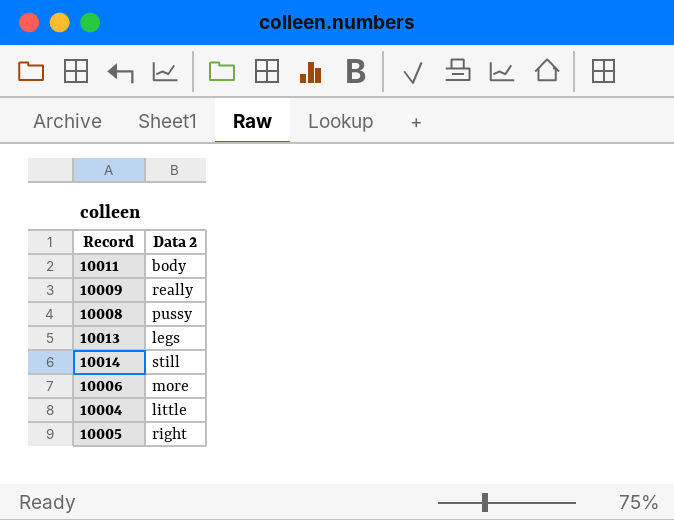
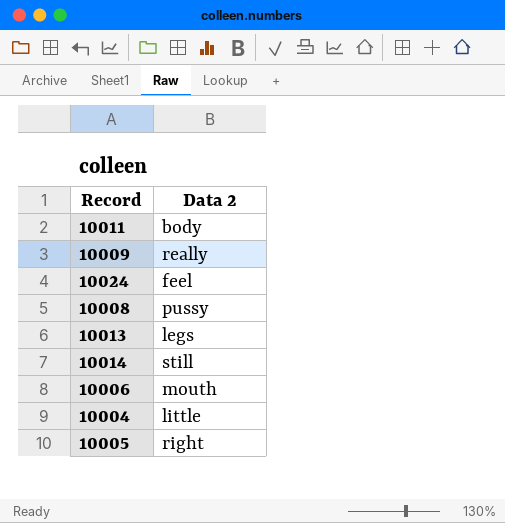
row 10024: none -> feel
10006 | Data 2: more -> mouth

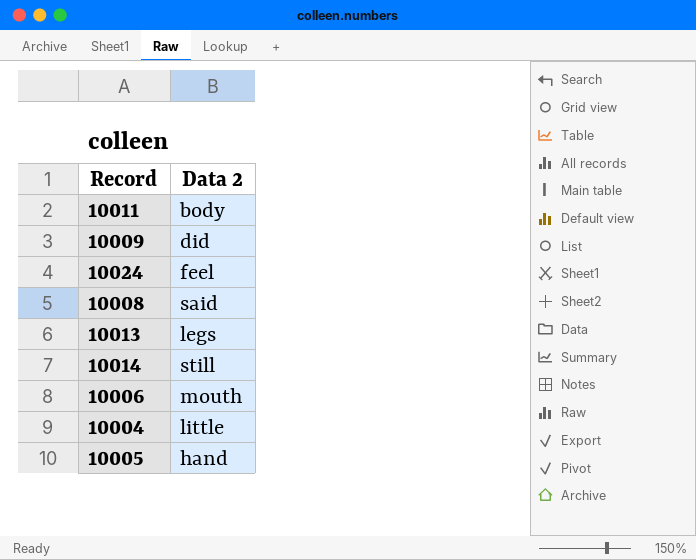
10009 | Data 2: really -> did
10008 | Data 2: pussy -> said
10005 | Data 2: right -> hand

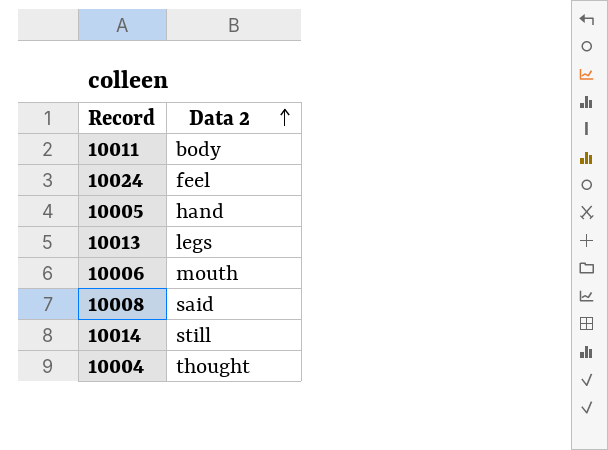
row order: none -> Data 2 ascending
row 10009: did -> none
10004 | Data 2: little -> thought

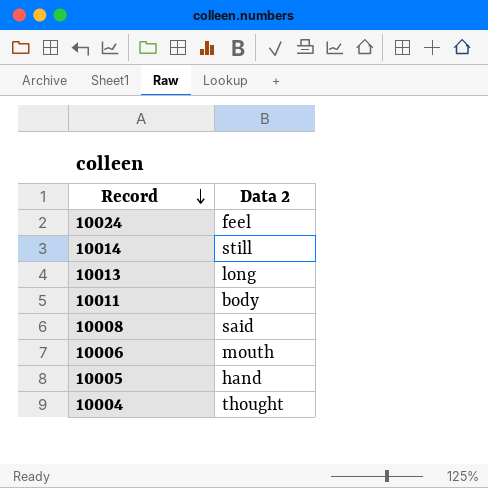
row order: Data 2 ascending -> Record descending
10013 | Data 2: legs -> long

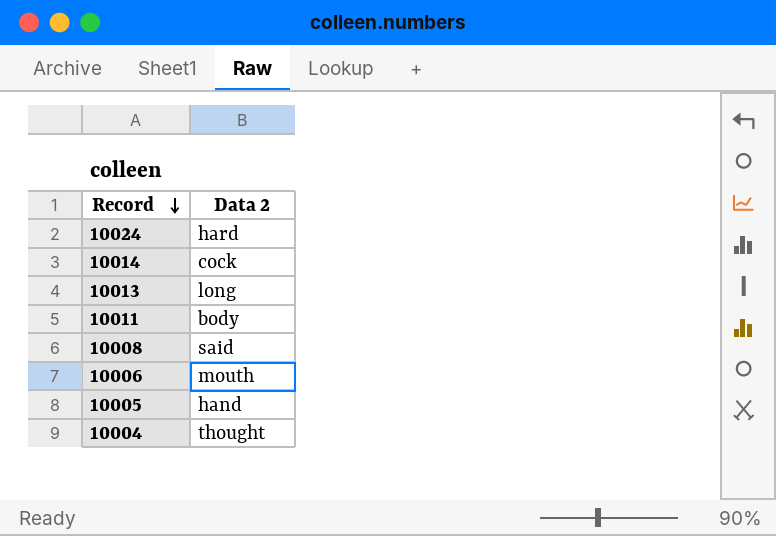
10024 | Data 2: feel -> hard
10014 | Data 2: still -> cock

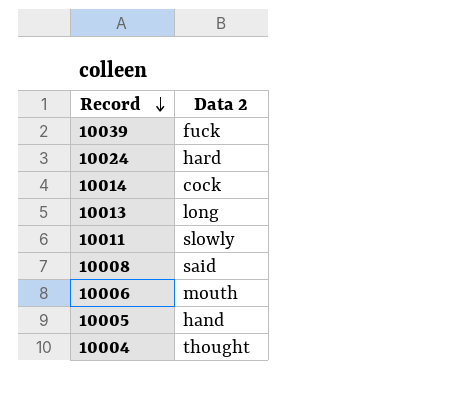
row 10039: none -> fuck
10011 | Data 2: body -> slowly

